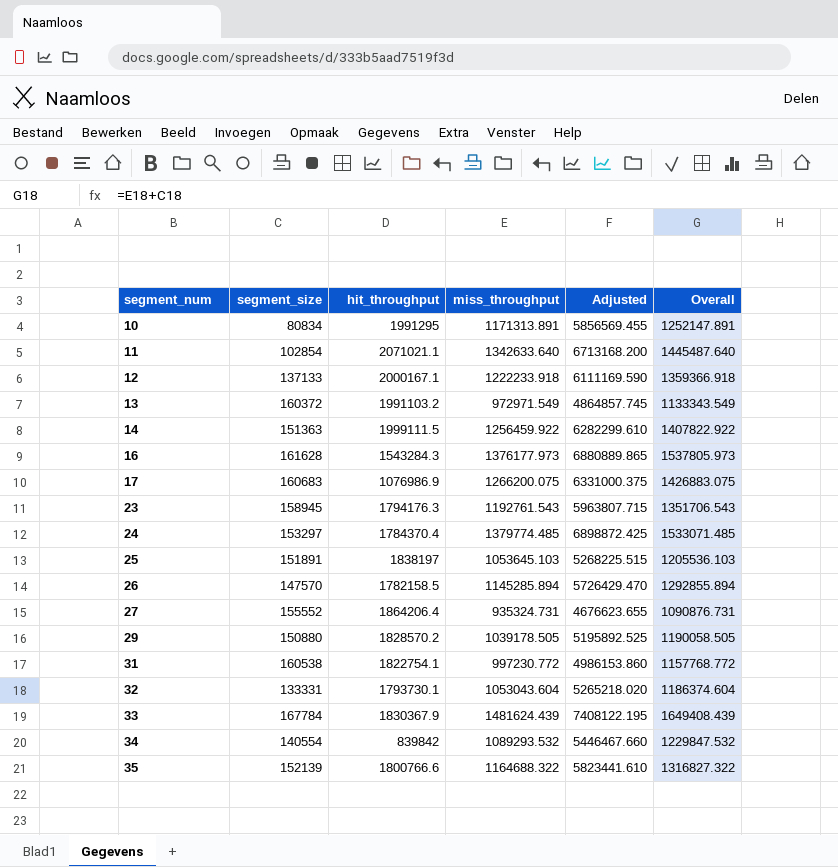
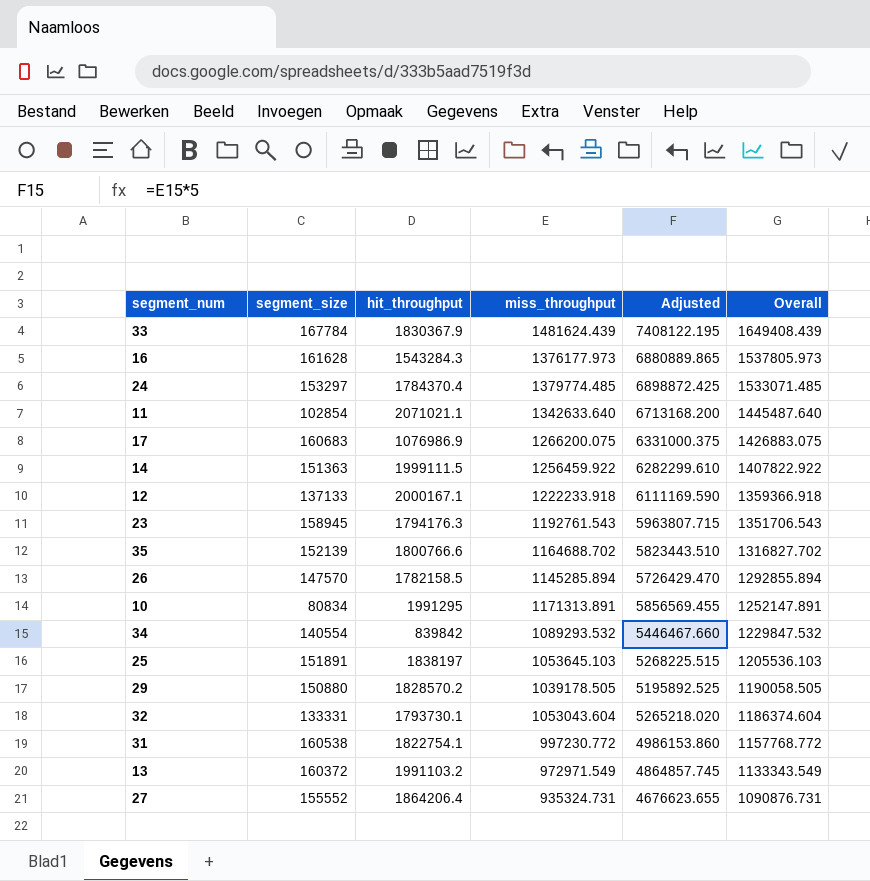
row order: segment_num ascending -> Overall descending
35 | miss_throughput: 1164688.322 -> 1164688.702
35 | Adjusted: 5823441.610 -> 5823443.510
35 | Overall: 1316827.322 -> 1316827.702

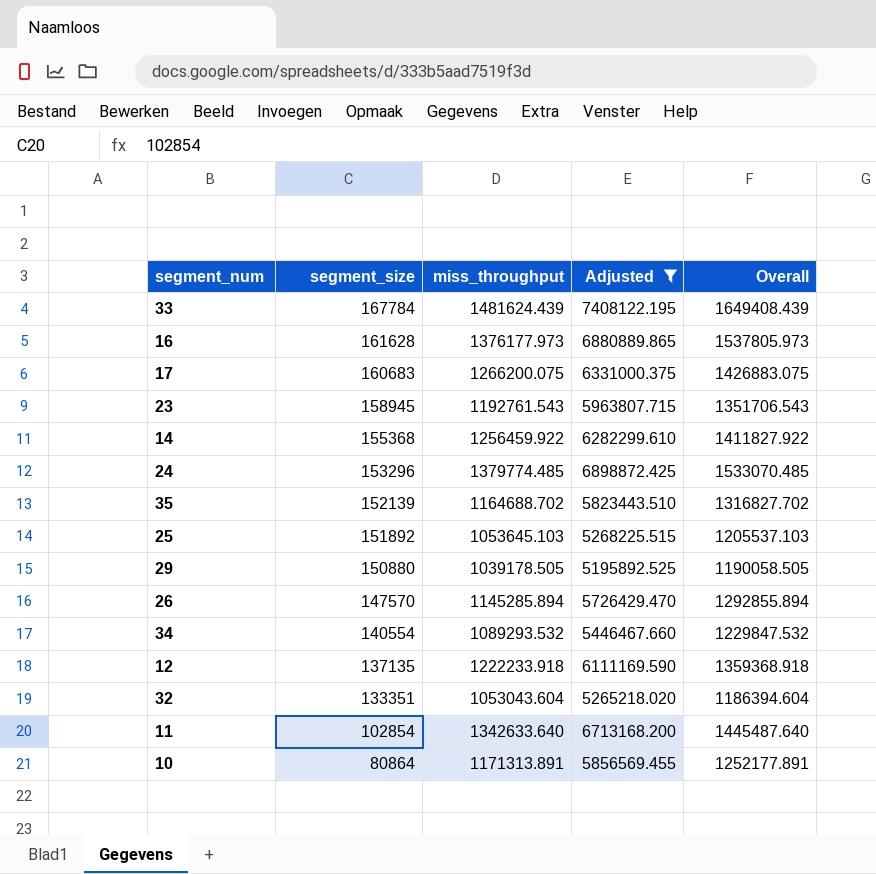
filter: none -> Adjusted >= 5195892.525
row order: Overall descending -> segment_size descending
column hit_throughput | position: 3 -> none
14 | segment_size: 151363 -> 155368
14 | Overall: 1407822.922 -> 1411827.922
24 | segment_size: 153297 -> 153296
24 | Overall: 1533071.485 -> 1533070.485
25 | segment_size: 151891 -> 151892
25 | Overall: 1205536.103 -> 1205537.103
12 | segment_size: 137133 -> 137135
12 | Overall: 1359366.918 -> 1359368.918
32 | segment_size: 133331 -> 133351
32 | Overall: 1186374.604 -> 1186394.604
10 | segment_size: 80834 -> 80864
10 | Overall: 1252147.891 -> 1252177.891

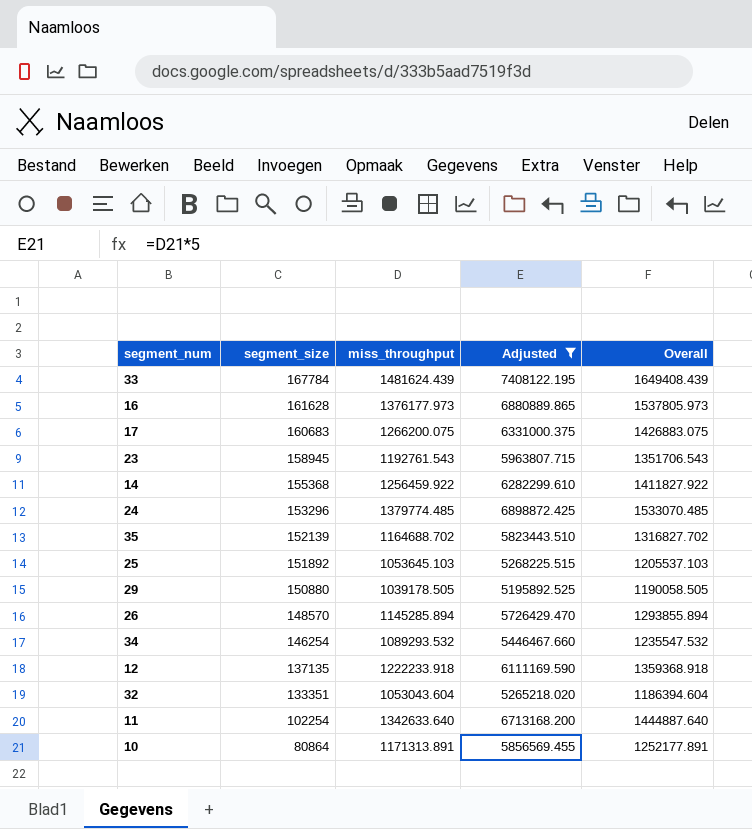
26 | segment_size: 147570 -> 148570
26 | Overall: 1292855.894 -> 1293855.894
34 | segment_size: 140554 -> 146254
34 | Overall: 1229847.532 -> 1235547.532
11 | segment_size: 102854 -> 102254
11 | Overall: 1445487.640 -> 1444887.640

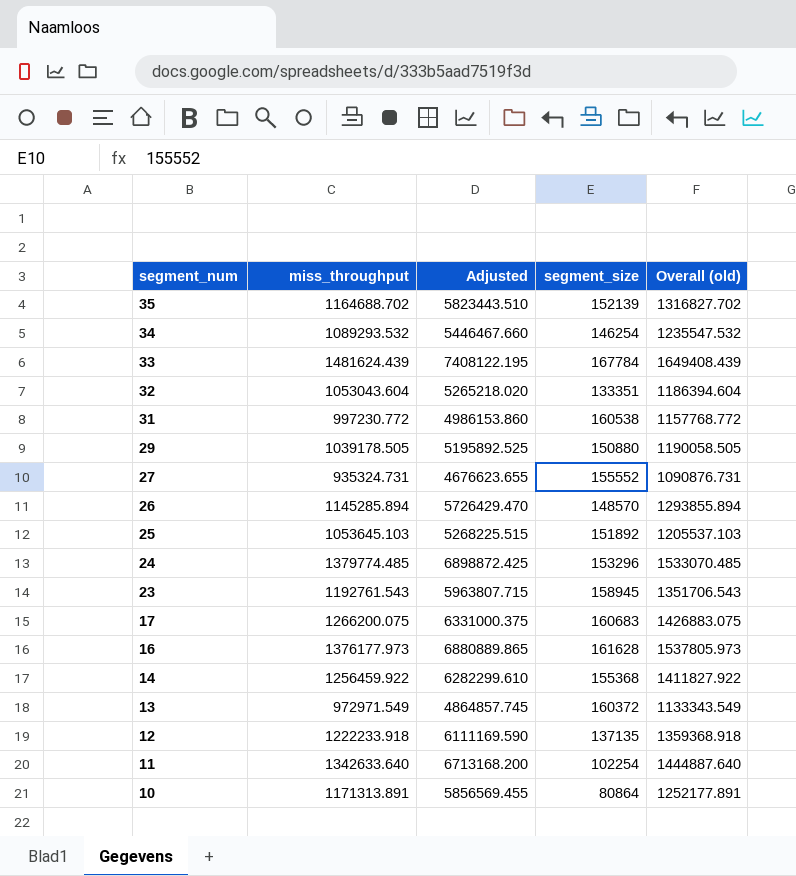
filter: Adjusted >= 5195892.525 -> none
row order: segment_size descending -> segment_num descending
column segment_size | position: 2 -> 4
column name: Overall -> Overall (old)

